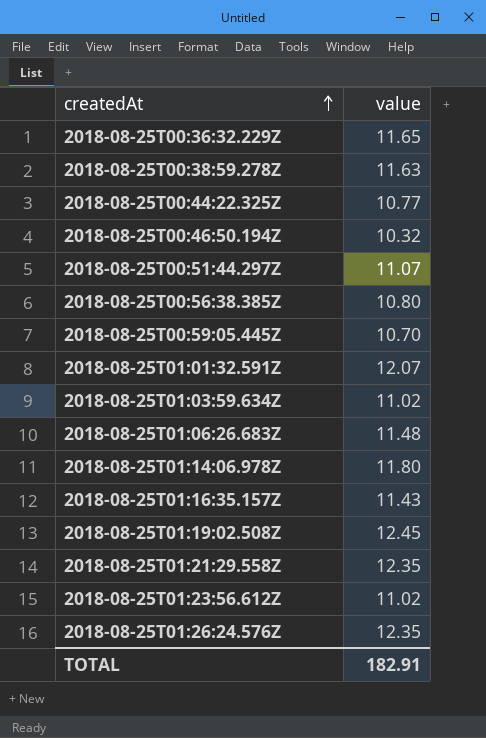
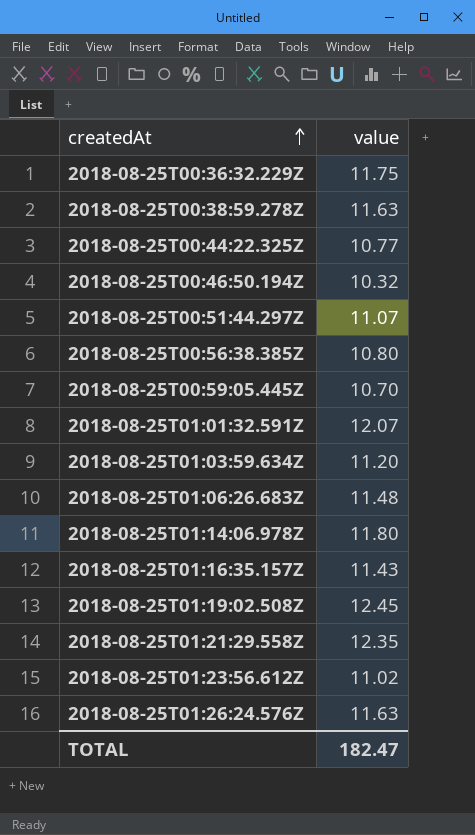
2018-08-25T00:36:32.229Z | value: 11.65 -> 11.75
2018-08-25T01:03:59.634Z | value: 11.02 -> 11.20
2018-08-25T01:26:24.576Z | value: 12.35 -> 11.63
TOTAL | value: 182.91 -> 182.47

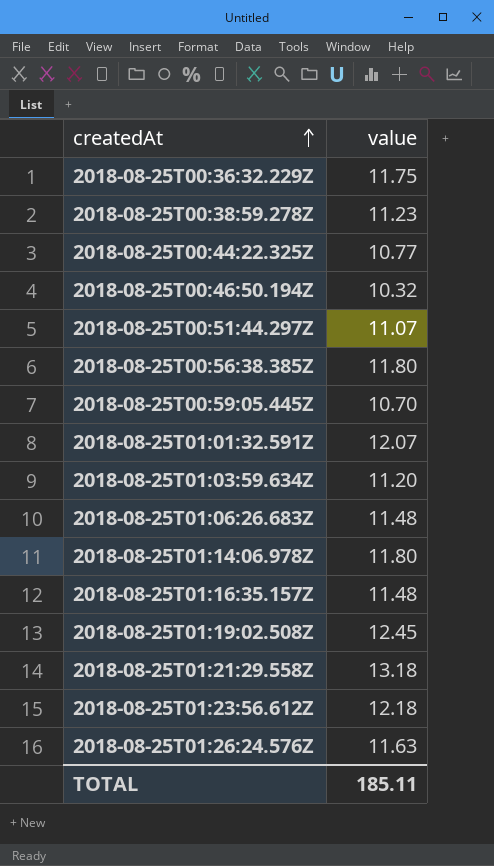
2018-08-25T00:38:59.278Z | value: 11.63 -> 11.23
2018-08-25T00:56:38.385Z | value: 10.80 -> 11.80
2018-08-25T01:16:35.157Z | value: 11.43 -> 11.48
2018-08-25T01:21:29.558Z | value: 12.35 -> 13.18
2018-08-25T01:23:56.612Z | value: 11.02 -> 12.18
TOTAL | value: 182.47 -> 185.11

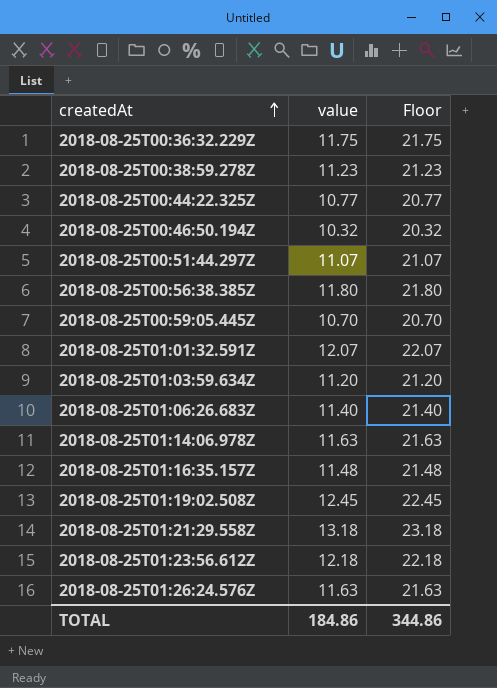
column Floor | formula: none -> [value] + 10
2018-08-25T01:06:26.683Z | value: 11.48 -> 11.40
2018-08-25T01:14:06.978Z | value: 11.80 -> 11.63
TOTAL | value: 185.11 -> 184.86

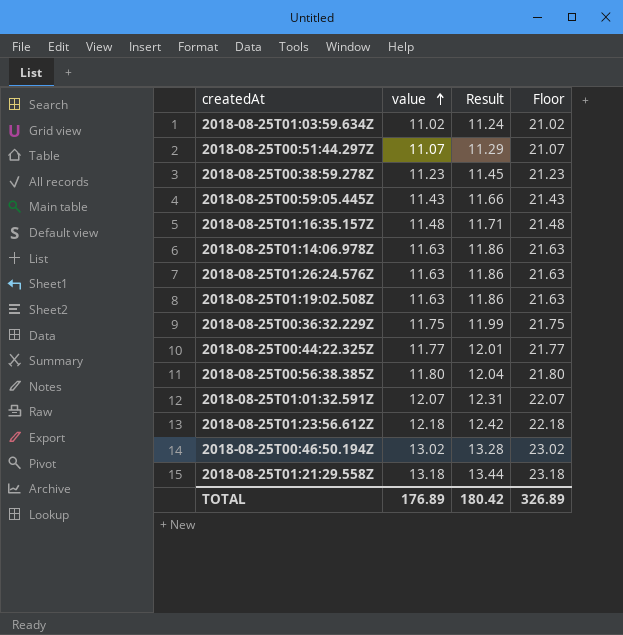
row order: createdAt ascending -> value ascending
column Result | formula: none -> [value] * 1.02
row 2018-08-25T01:06:26.683Z: 11.40 | 21.40 -> none
2018-08-25T01:03:59.634Z | value: 11.20 -> 11.02
2018-08-25T01:03:59.634Z | Floor: 21.20 -> 21.02
2018-08-25T00:59:05.445Z | value: 10.70 -> 11.43
2018-08-25T00:59:05.445Z | Floor: 20.70 -> 21.43
2018-08-25T01:19:02.508Z | value: 12.45 -> 11.63
2018-08-25T01:19:02.508Z | Floor: 22.45 -> 21.63
2018-08-25T00:44:22.325Z | value: 10.77 -> 11.77
2018-08-25T00:44:22.325Z | Floor: 20.77 -> 21.77
2018-08-25T00:46:50.194Z | value: 10.32 -> 13.02
2018-08-25T00:46:50.194Z | Floor: 20.32 -> 23.02
TOTAL | value: 184.86 -> 176.89
TOTAL | Floor: 344.86 -> 326.89

